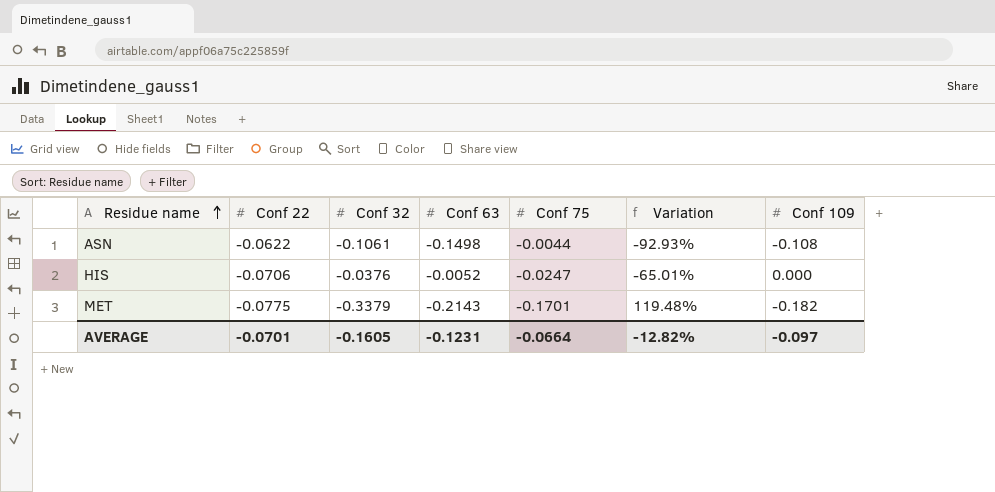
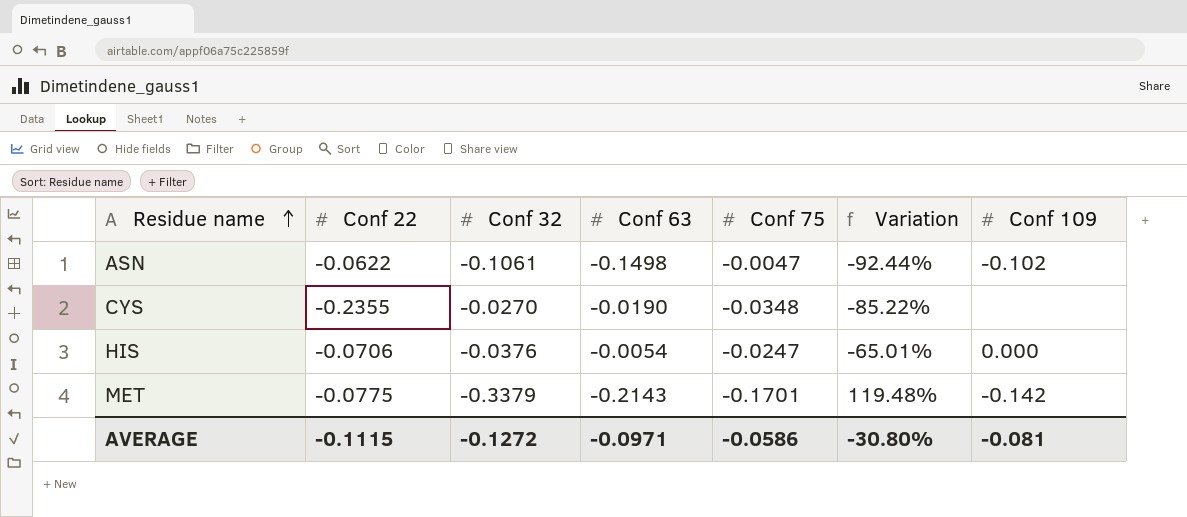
ASN | Conf 75: -0.0044 -> -0.0047
ASN | Variation: -92.93% -> -92.44%
ASN | Conf 109: -0.108 -> -0.102
row CYS: none -> -0.2355 | -0.0270 | -0.0190 | -0.0348 | -85.22% | none
HIS | Conf 63: -0.0052 -> -0.0054
MET | Conf 109: -0.182 -> -0.142
AVERAGE | Conf 22: -0.0701 -> -0.1115
AVERAGE | Conf 32: -0.1605 -> -0.1272
AVERAGE | Conf 63: -0.1231 -> -0.0971
AVERAGE | Conf 75: -0.0664 -> -0.0586
AVERAGE | Variation: -12.82% -> -30.80%
AVERAGE | Conf 109: -0.097 -> -0.081

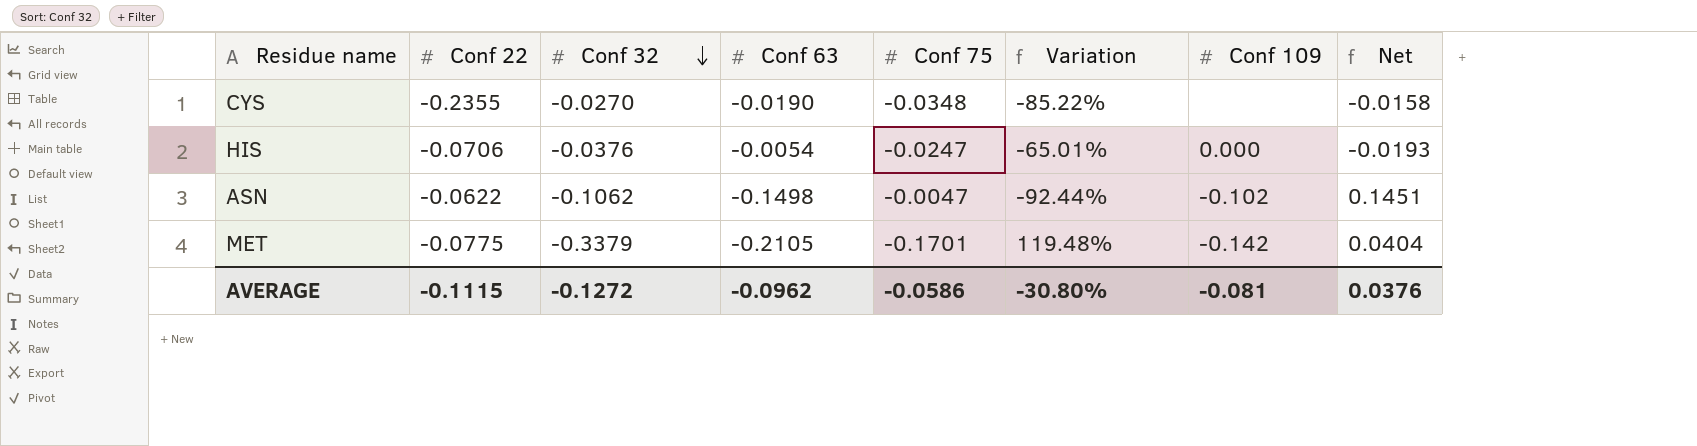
row order: Residue name ascending -> Conf 32 descending
column Net | formula: none -> [Conf 75] - [Conf 63]
ASN | Conf 32: -0.1061 -> -0.1062
MET | Conf 63: -0.2143 -> -0.2105
AVERAGE | Conf 63: -0.0971 -> -0.0962

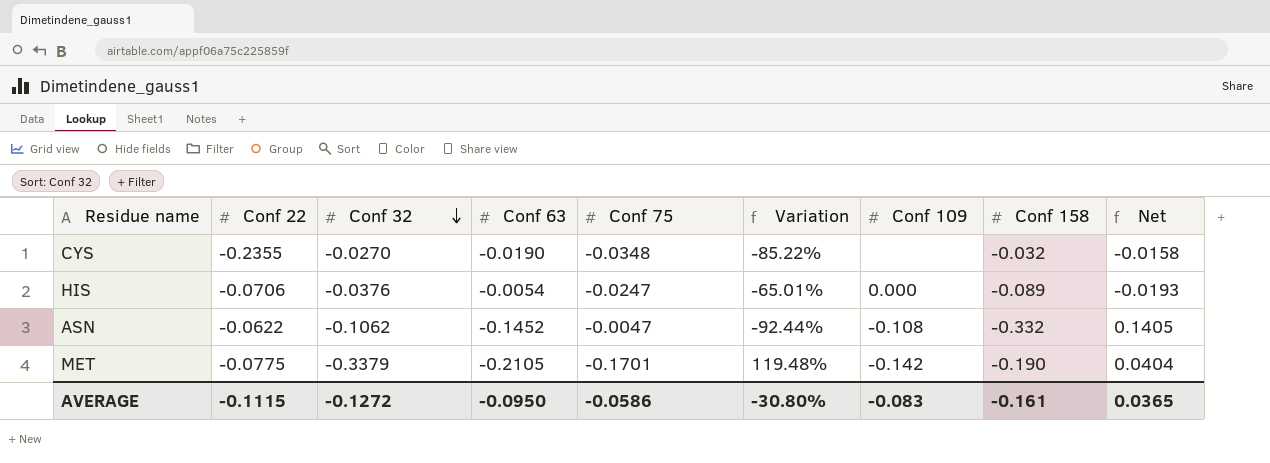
column Conf 158 | position: none -> 8
ASN | Conf 63: -0.1498 -> -0.1452
ASN | Conf 109: -0.102 -> -0.108
ASN | Net: 0.1451 -> 0.1405
AVERAGE | Conf 63: -0.0962 -> -0.0950
AVERAGE | Conf 109: -0.081 -> -0.083
AVERAGE | Net: 0.0376 -> 0.0365

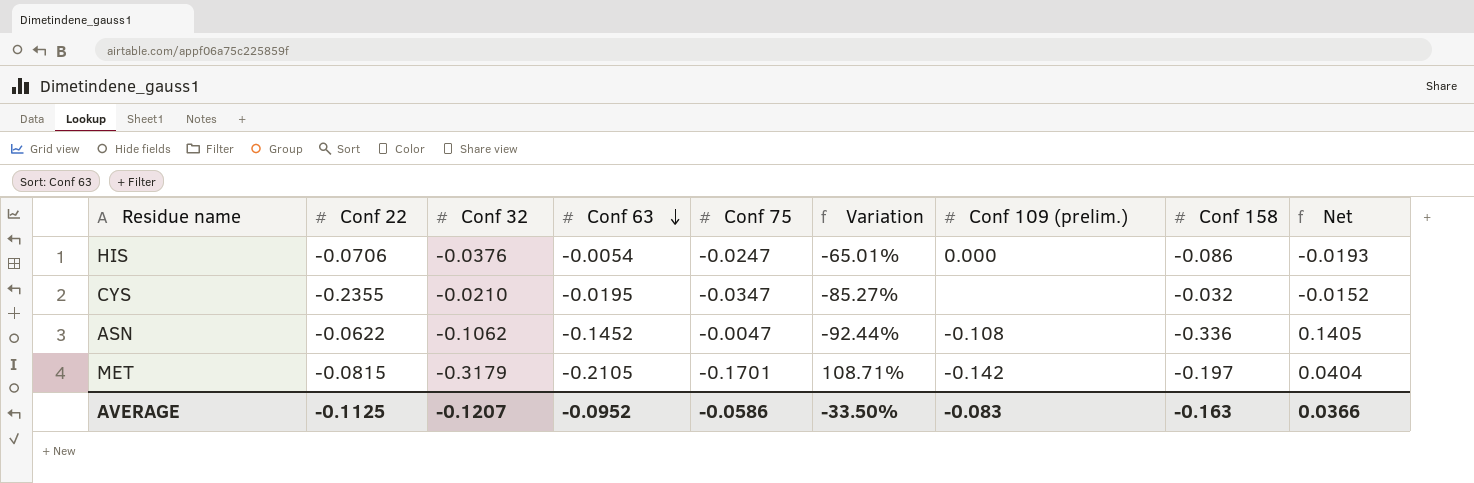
row order: Conf 32 descending -> Conf 63 descending
column name: Conf 109 -> Conf 109 (prelim.)
HIS | Conf 158: -0.089 -> -0.086
CYS | Conf 32: -0.0270 -> -0.0210
CYS | Conf 63: -0.0190 -> -0.0195
CYS | Conf 75: -0.0348 -> -0.0347
CYS | Variation: -85.22% -> -85.27%
CYS | Net: -0.0158 -> -0.0152
ASN | Conf 158: -0.332 -> -0.336
MET | Conf 22: -0.0775 -> -0.0815
MET | Conf 32: -0.3379 -> -0.3179
MET | Variation: 119.48% -> 108.71%
MET | Conf 158: -0.190 -> -0.197
AVERAGE | Conf 22: -0.1115 -> -0.1125
AVERAGE | Conf 32: -0.1272 -> -0.1207
AVERAGE | Conf 63: -0.0950 -> -0.0952
AVERAGE | Variation: -30.80% -> -33.50%
AVERAGE | Conf 158: -0.161 -> -0.163
AVERAGE | Net: 0.0365 -> 0.0366

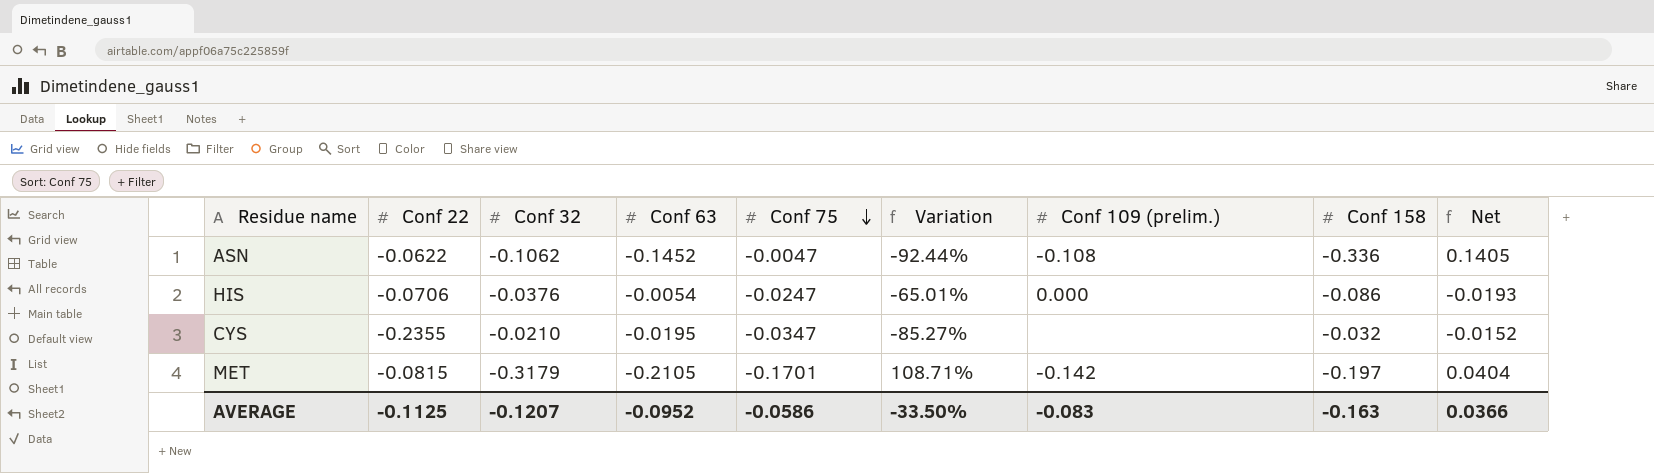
row order: Conf 63 descending -> Conf 75 descending

